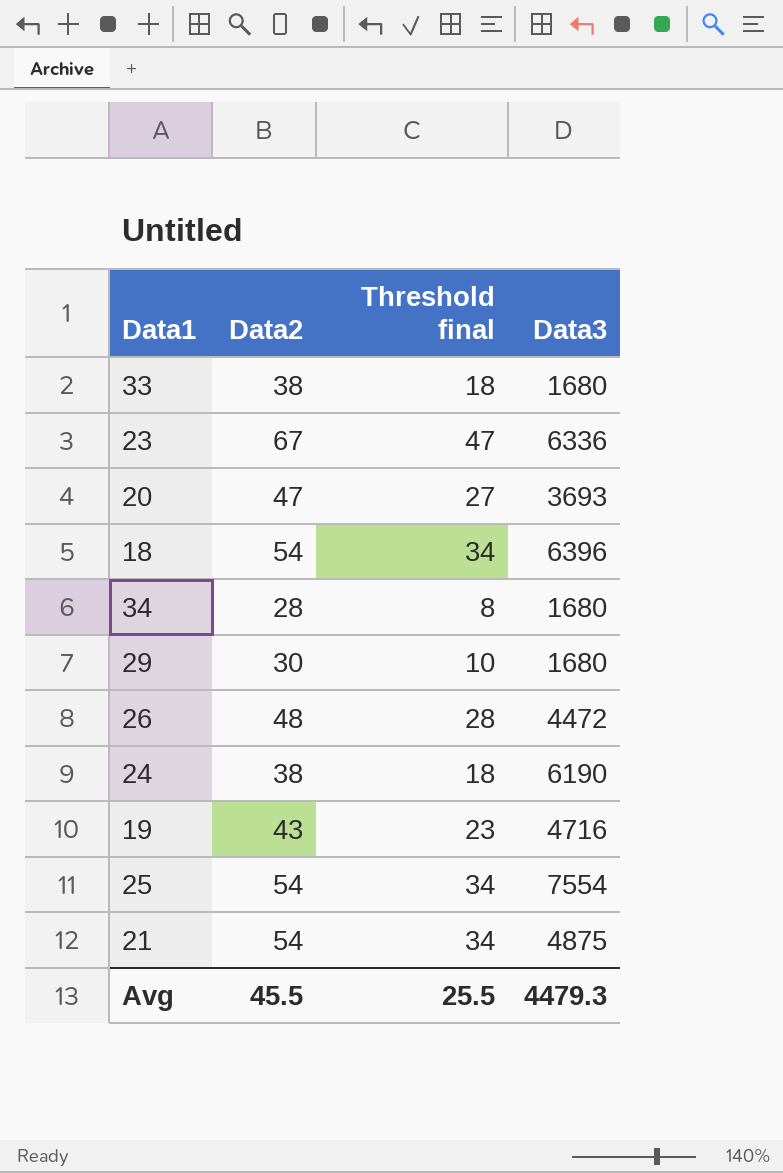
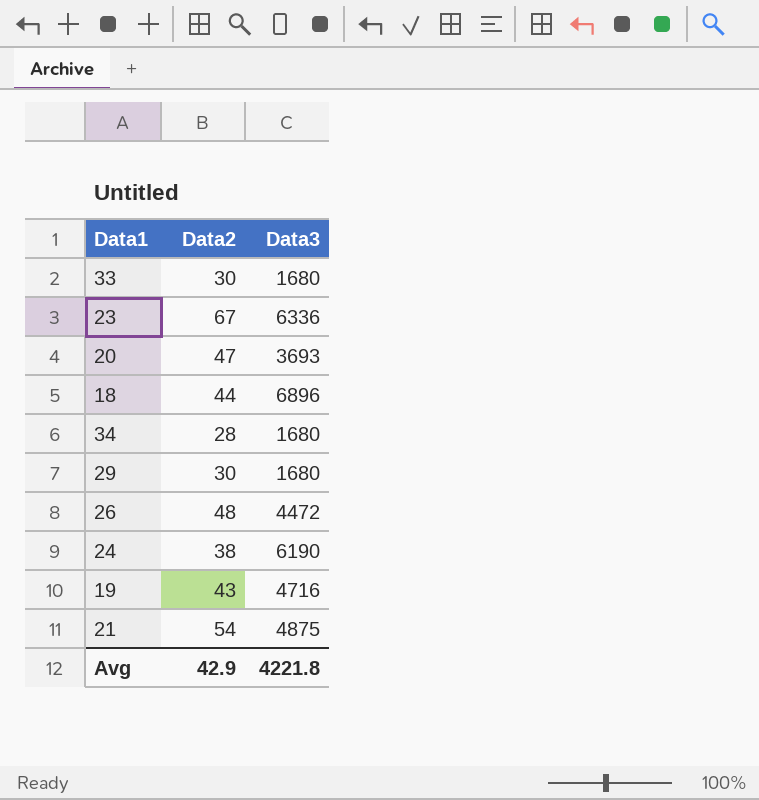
column Threshold final | formula: [Data2] - 20 -> none
row 25: 54 | 34 | 7554 -> none
33 | Data2: 38 -> 30
18 | Data2: 54 -> 44
18 | Data3: 6396 -> 6896
Avg | Data2: 45.5 -> 42.9
Avg | Data3: 4479.3 -> 4221.8

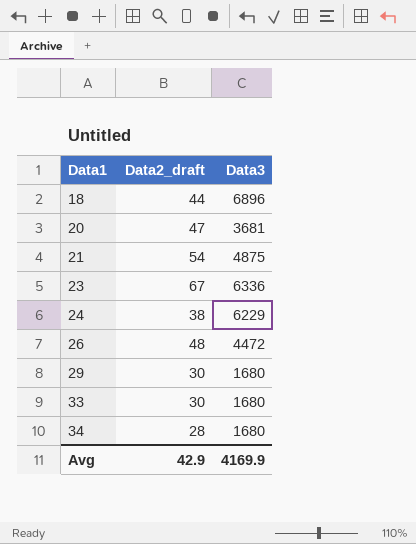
row order: none -> Data1 ascending
column name: Data2 -> Data2_draft
row 19: 43 | 4716 -> none
20 | Data3: 3693 -> 3681
24 | Data3: 6190 -> 6229
Avg | Data3: 4221.8 -> 4169.9

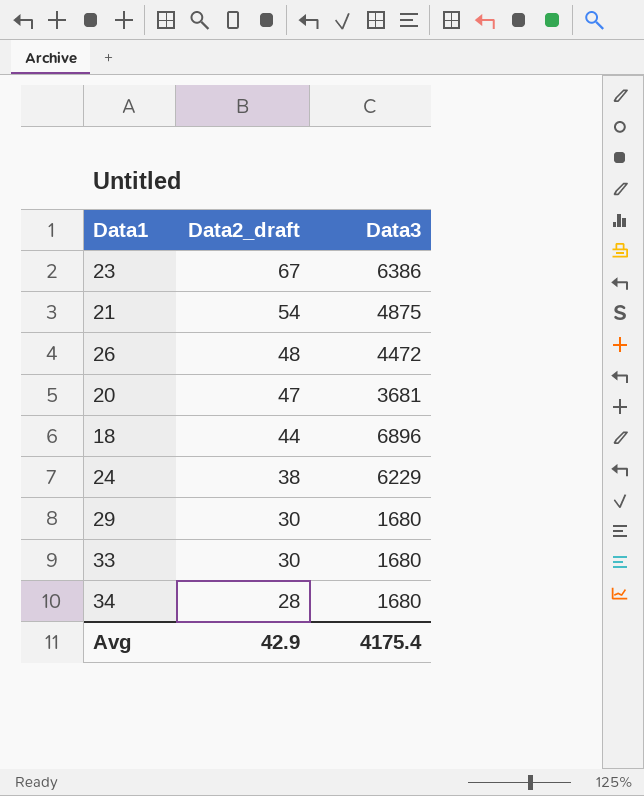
row order: Data1 ascending -> Data2_draft descending
23 | Data3: 6336 -> 6386
Avg | Data3: 4169.9 -> 4175.4

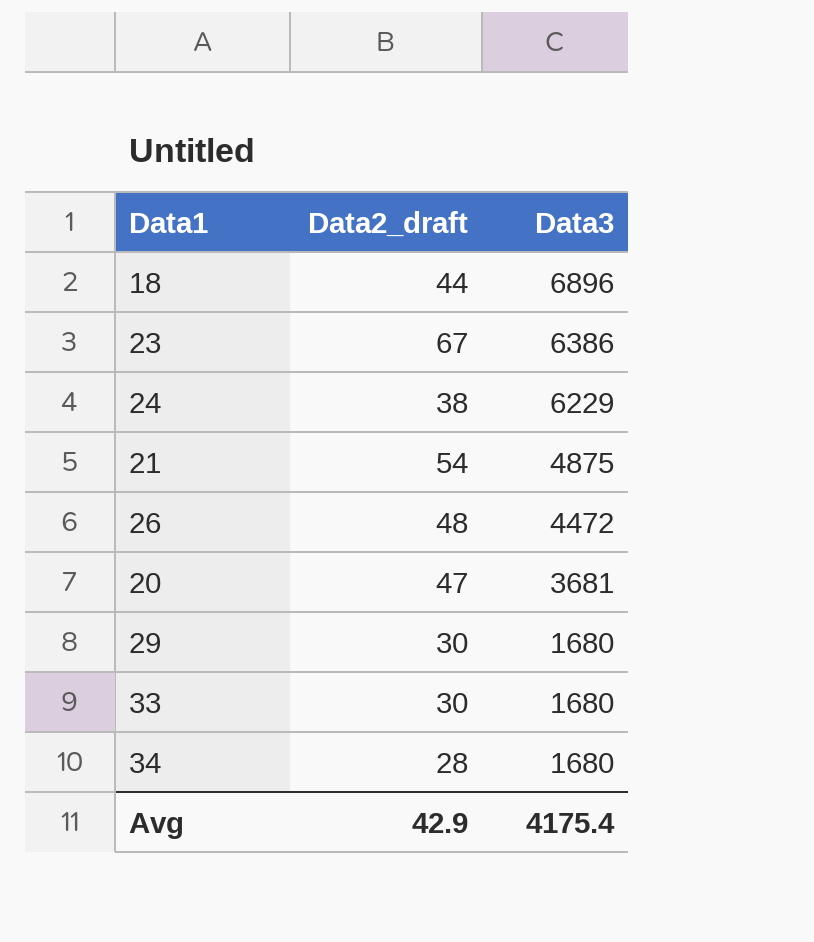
row order: Data2_draft descending -> Data3 descending

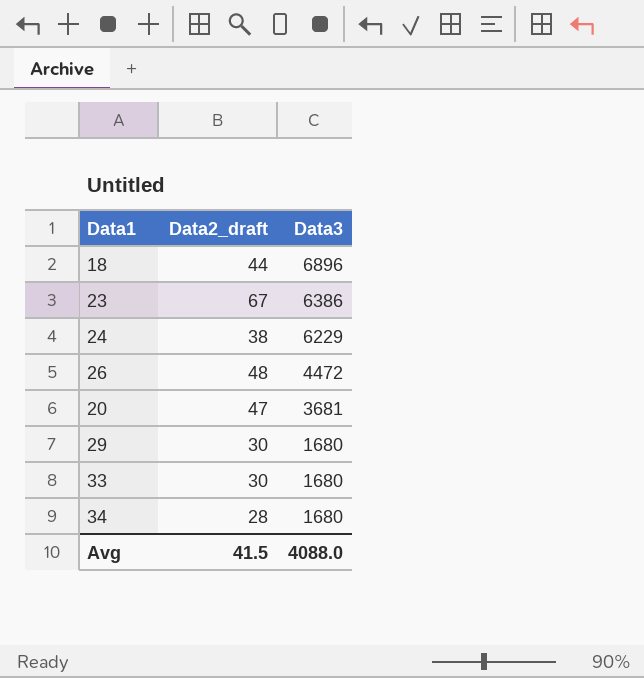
row 21: 54 | 4875 -> none
Avg | Data2_draft: 42.9 -> 41.5
Avg | Data3: 4175.4 -> 4088.0

